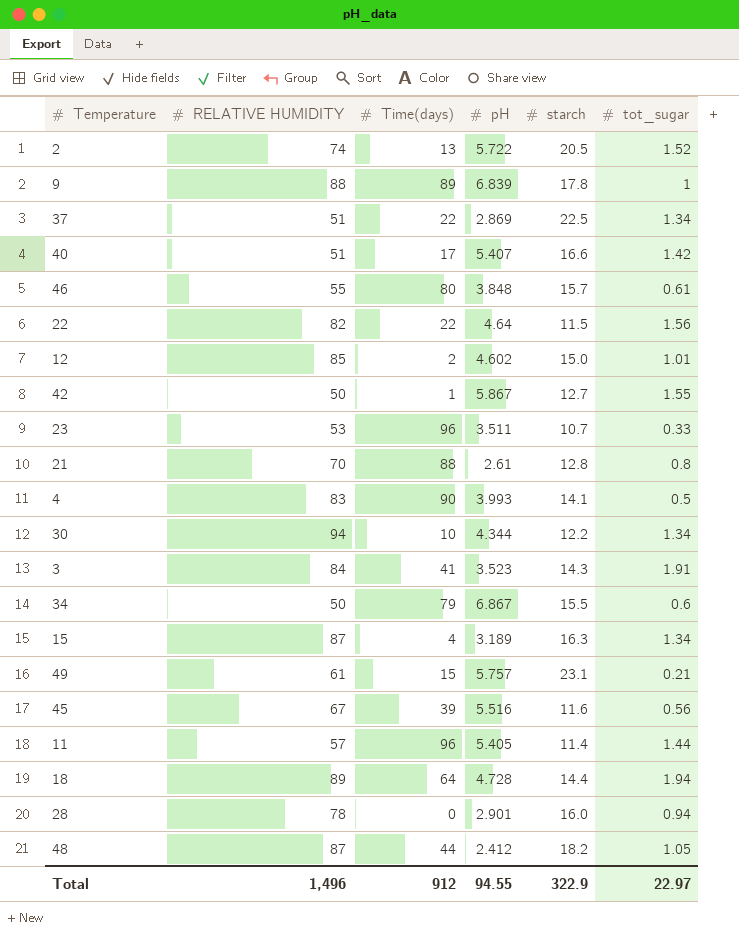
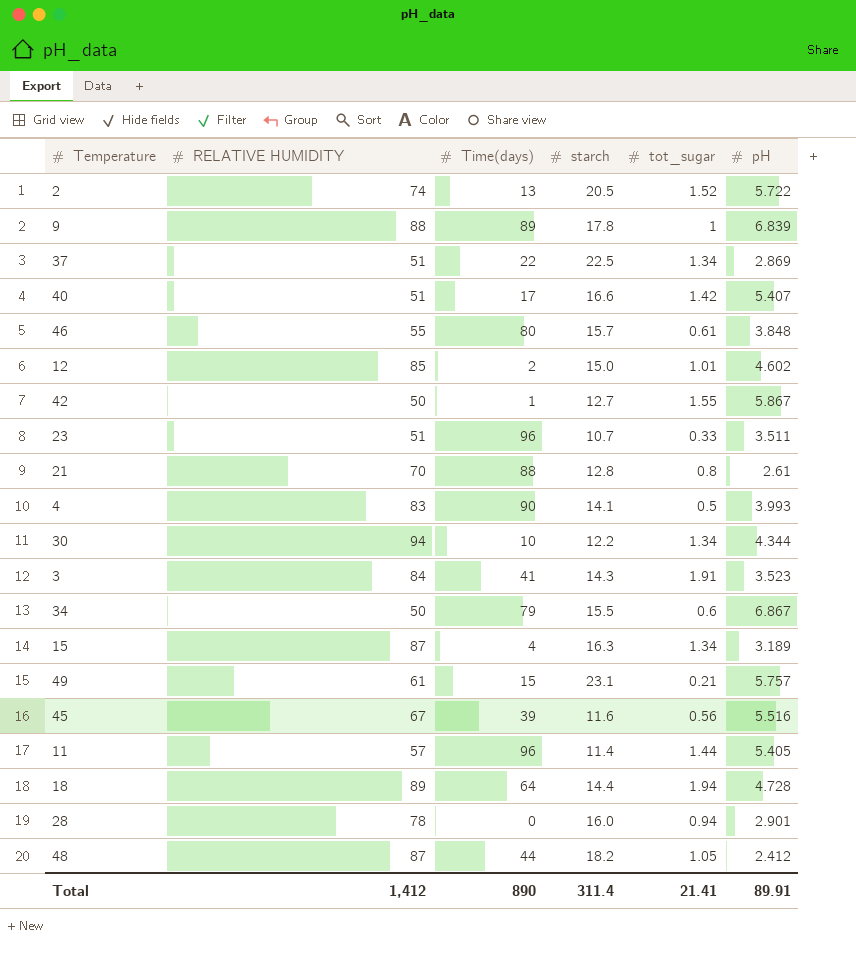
column pH | position: 4 -> 6
row 22: 82 | 22 | 4.64 | 11.5 | 1.56 -> none
23 | RELATIVE HUMIDITY: 53 -> 51
Total | RELATIVE HUMIDITY: 1,496 -> 1,412
Total | Time(days): 912 -> 890
Total | starch: 322.9 -> 311.4
Total | tot_sugar: 22.97 -> 21.41
Total | pH: 94.55 -> 89.91

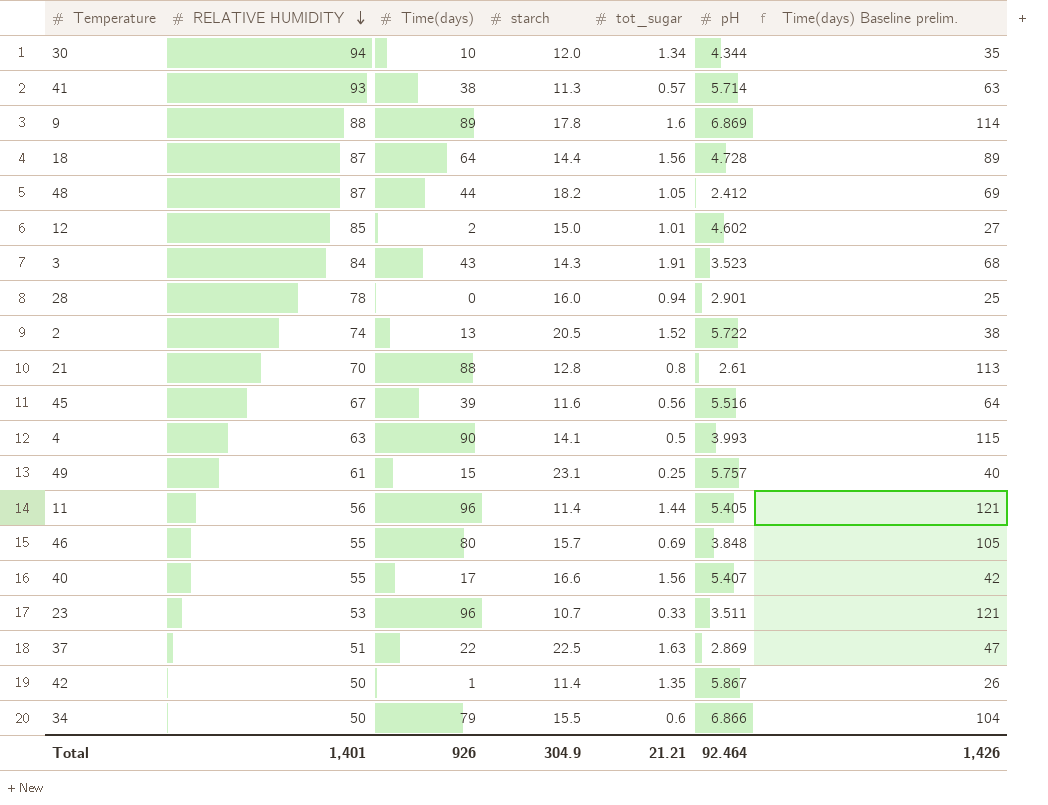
row order: none -> RELATIVE HUMIDITY descending
column Time(days) Baseline prelim. | formula: none -> [Time(days)] + 25
row 15: 87 | 4 | 16.3 | 1.34 | 3.189 -> none
30 | starch: 12.2 -> 12.0
row 41: none -> 93 | 38 | 11.3 | 0.57 | 5.714 | 63
9 | tot_sugar: 1 -> 1.6
9 | pH: 6.839 -> 6.869
18 | RELATIVE HUMIDITY: 89 -> 87
18 | tot_sugar: 1.94 -> 1.56
3 | Time(days): 41 -> 43
4 | RELATIVE HUMIDITY: 83 -> 63
49 | tot_sugar: 0.21 -> 0.25
11 | RELATIVE HUMIDITY: 57 -> 56
46 | tot_sugar: 0.61 -> 0.69
40 | RELATIVE HUMIDITY: 51 -> 55
40 | tot_sugar: 1.42 -> 1.56
23 | RELATIVE HUMIDITY: 51 -> 53
37 | tot_sugar: 1.34 -> 1.63
42 | starch: 12.7 -> 11.4
42 | tot_sugar: 1.55 -> 1.35
34 | pH: 6.867 -> 6.866
Total | RELATIVE HUMIDITY: 1,412 -> 1,401
Total | Time(days): 890 -> 926
Total | starch: 311.4 -> 304.9
Total | tot_sugar: 21.41 -> 21.21
Total | pH: 89.91 -> 92.464

